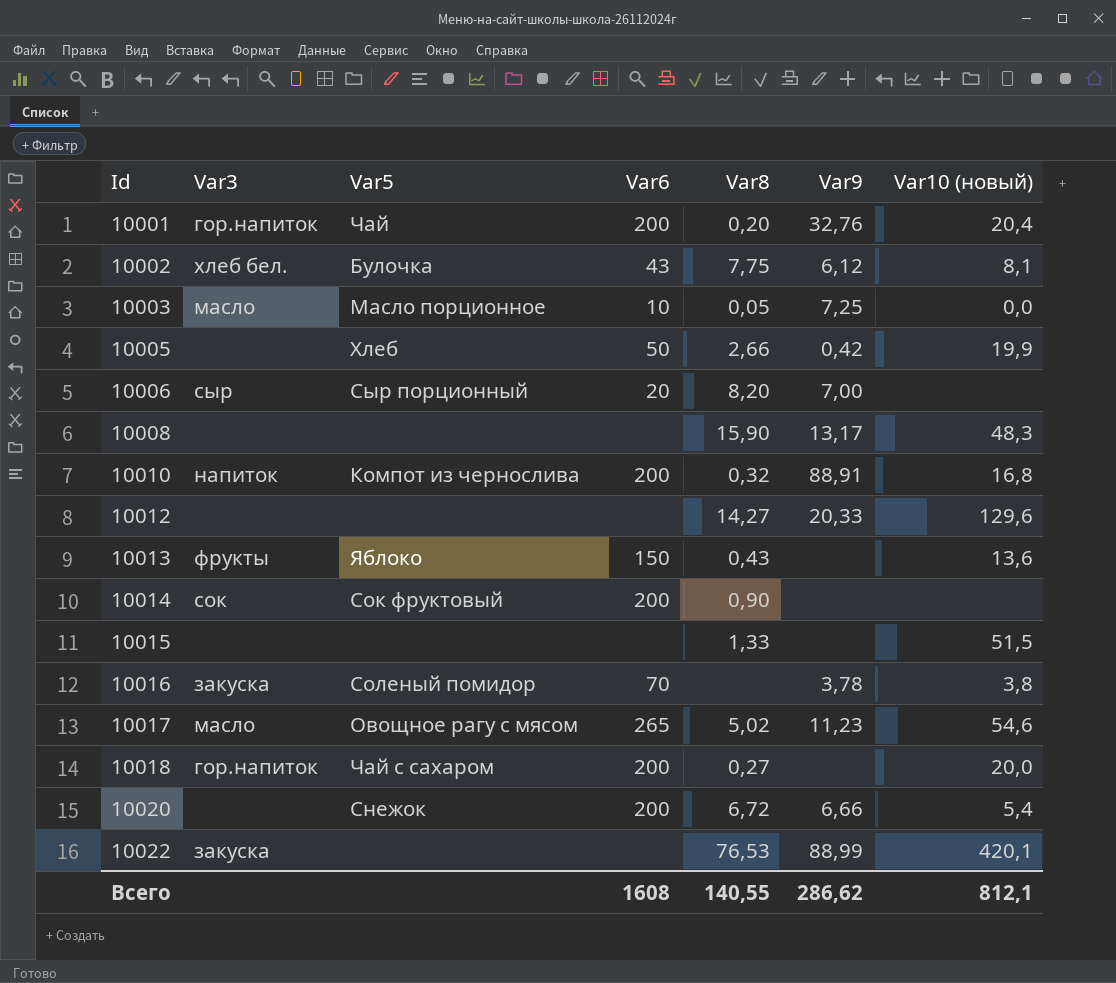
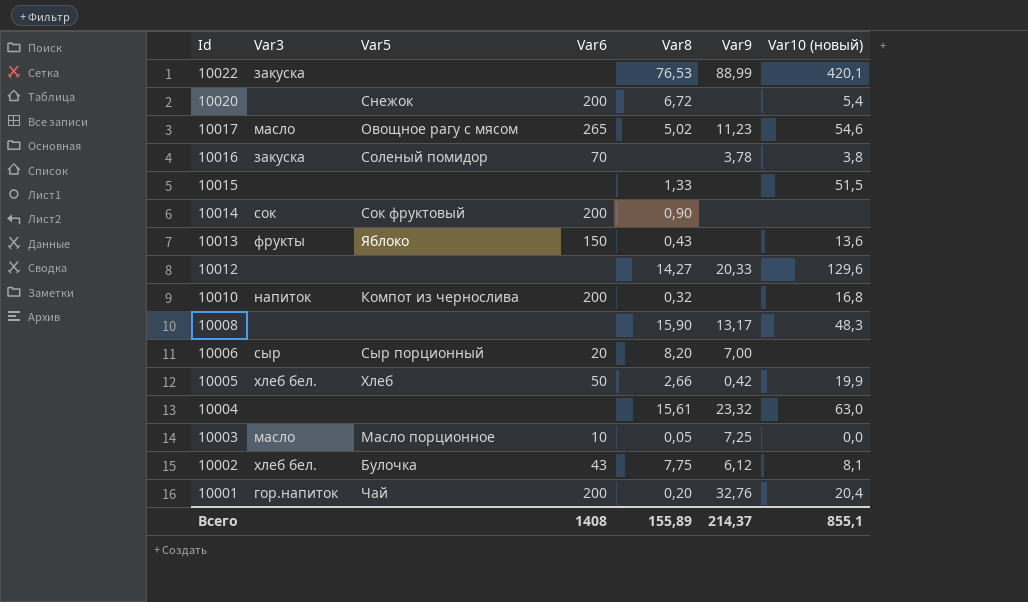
row order: Id ascending -> Id descending
row 10018: гор.напиток | Чай с сахаром | 200 | 0,27 | none | 20,0 -> none
10020 | Var9: 6,66 -> none
10010 | Var9: 88,91 -> none
10005 | Var3: none -> хлеб бел.
row 10004: none -> none | none | none | 15,61 | 23,32 | 63,0
Всего | Var6: 1608 -> 1408
Всего | Var8: 140,55 -> 155,89
Всего | Var9: 286,62 -> 214,37
Всего | Var10 (новый): 812,1 -> 855,1

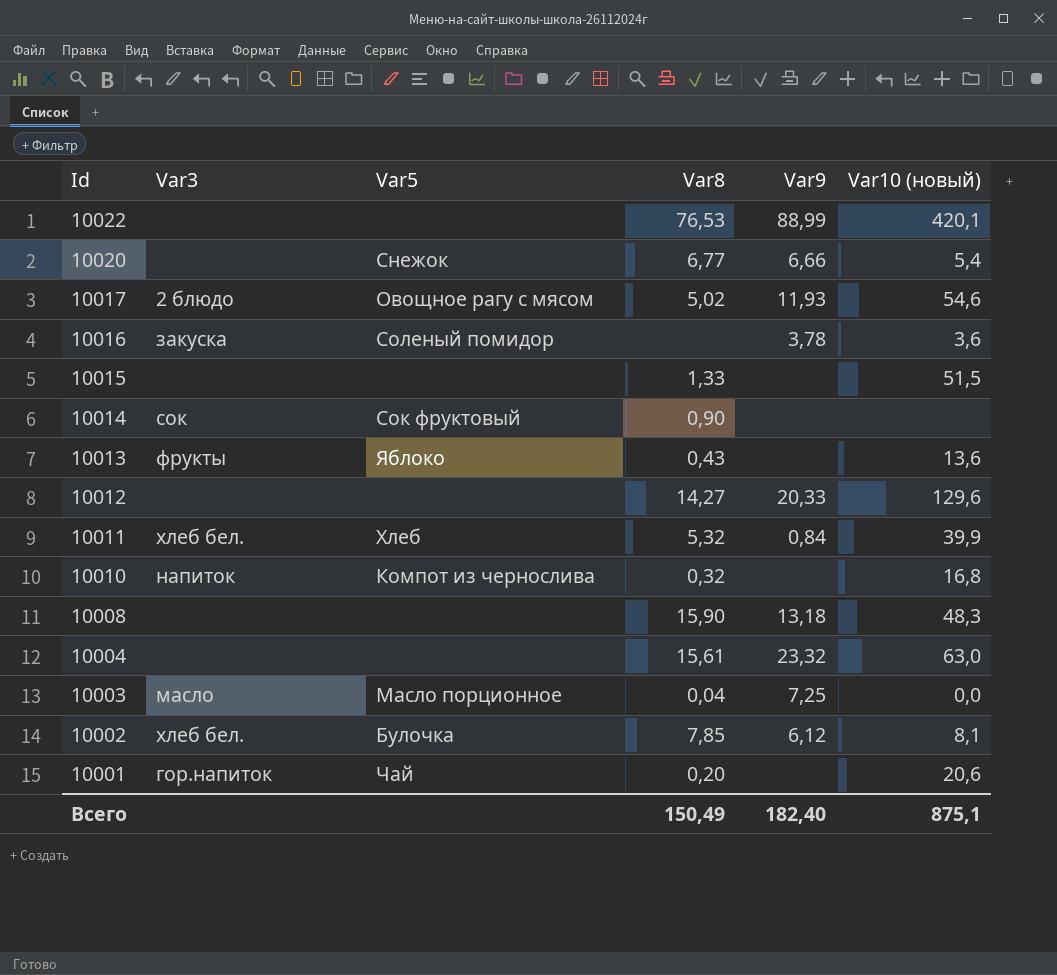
column Var6 | position: 4 -> none
row 10006: сыр | Сыр порционный | 20 | 8,20 | 7,00 | none -> none
row 10005: хлеб бел. | Хлеб | 50 | 2,66 | 0,42 | 19,9 -> none
10022 | Var3: закуска -> none
10020 | Var8: 6,72 -> 6,77
10020 | Var9: none -> 6,66
10017 | Var3: масло -> 2 блюдо
10017 | Var9: 11,23 -> 11,93
10016 | Var10 (новый): 3,8 -> 3,6
row 10011: none -> хлеб бел. | Хлеб | 5,32 | 0,84 | 39,9
10008 | Var9: 13,17 -> 13,18
10003 | Var8: 0,05 -> 0,04
10002 | Var8: 7,75 -> 7,85
10001 | Var9: 32,76 -> none
10001 | Var10 (новый): 20,4 -> 20,6
Всего | Var8: 155,89 -> 150,49
Всего | Var9: 214,37 -> 182,40
Всего | Var10 (новый): 855,1 -> 875,1

